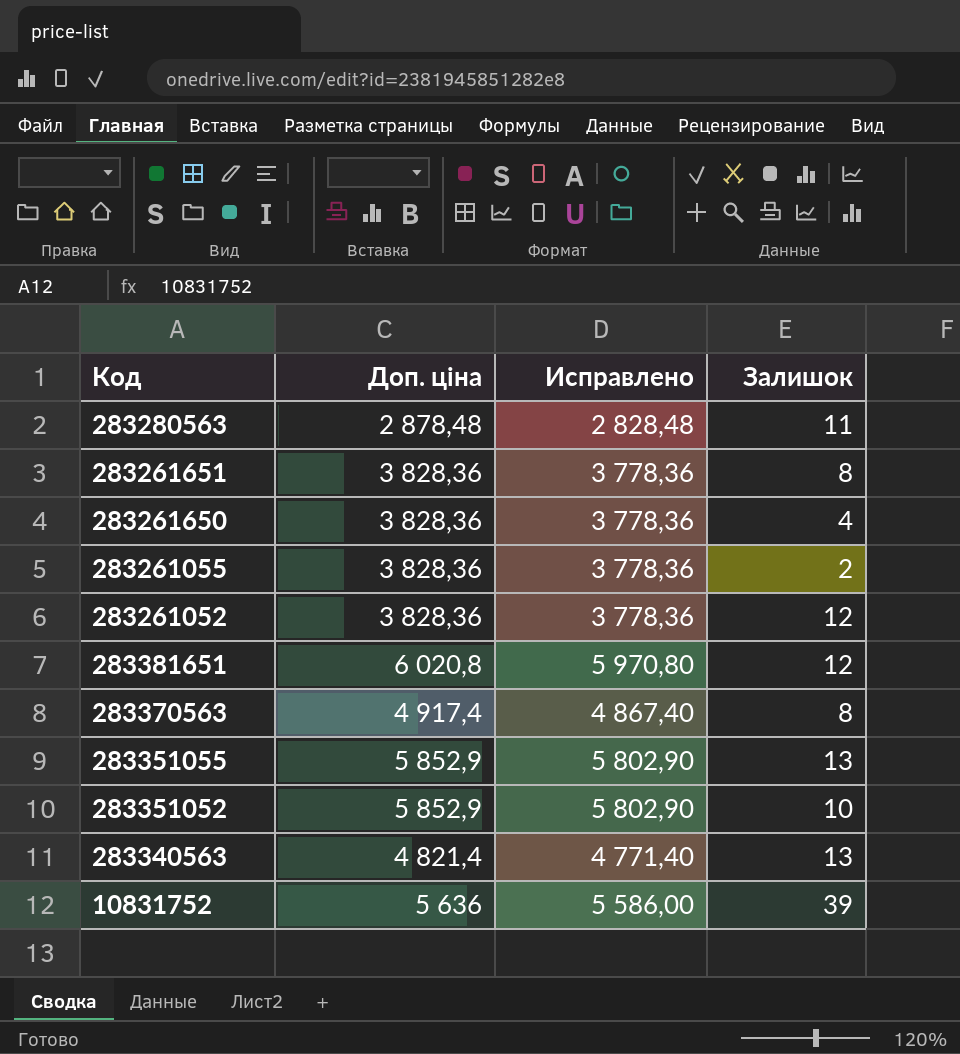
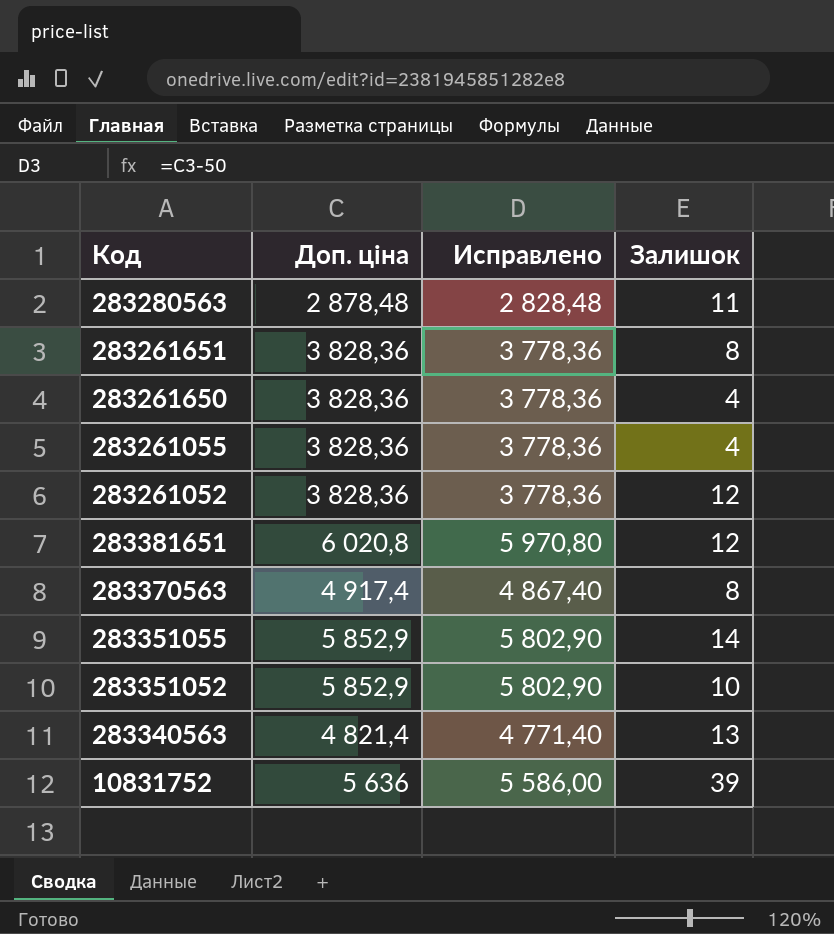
283261055 | Залишок: 2 -> 4
283351055 | Залишок: 13 -> 14

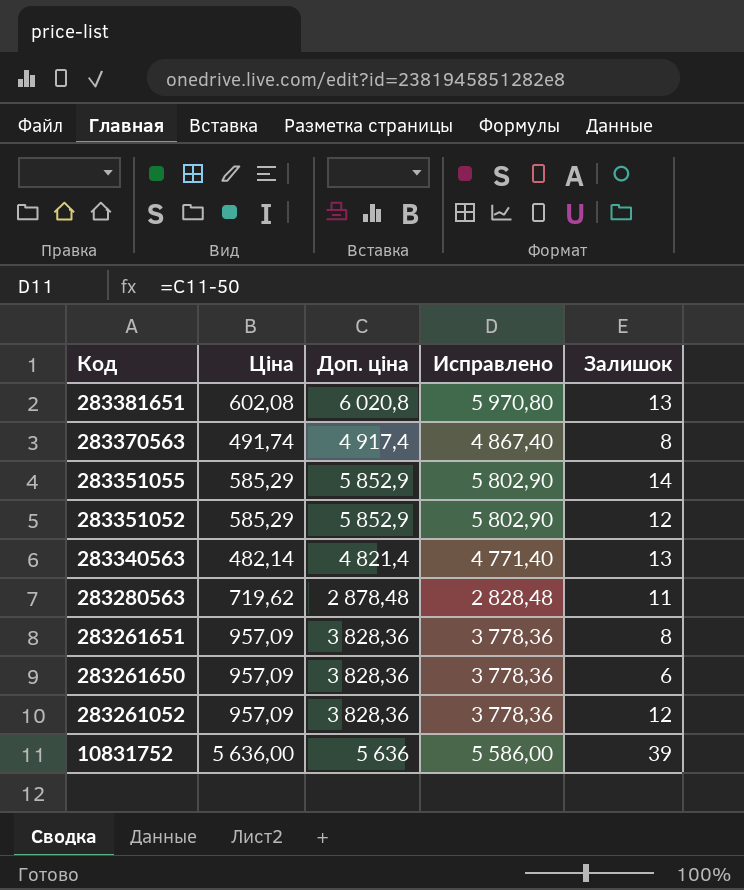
row order: none -> Код descending
column Ціна | position: none -> 2
row 283261055: 3 828,36 | 3 778,36 | 4 -> none
283381651 | Залишок: 12 -> 13
283351052 | Залишок: 10 -> 12
283261650 | Залишок: 4 -> 6

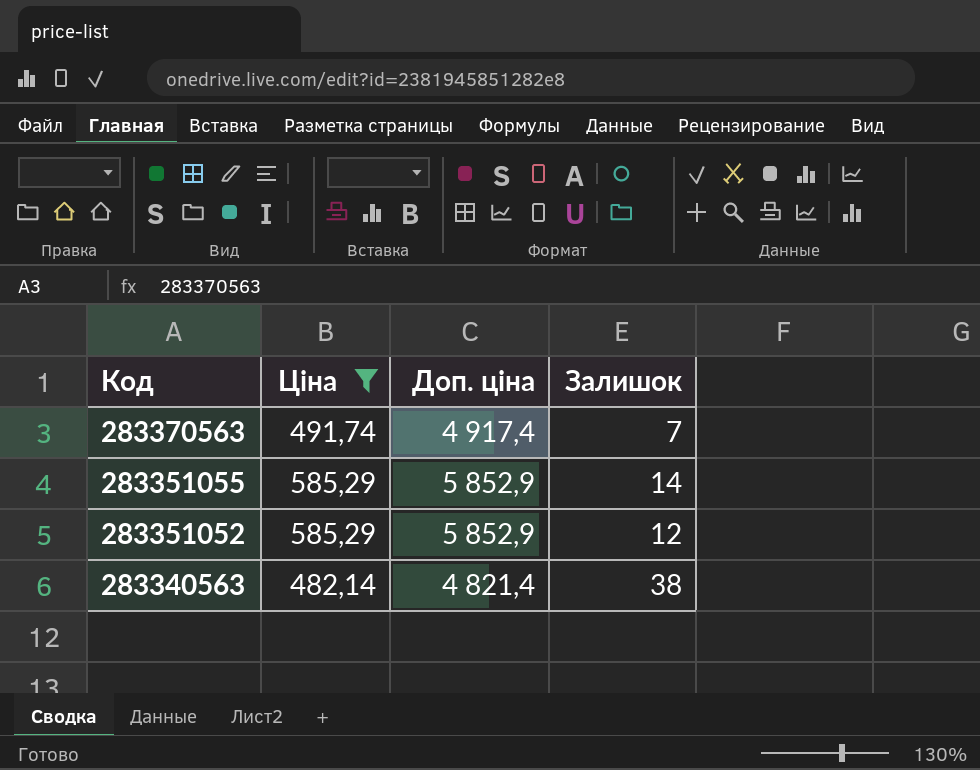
filter: none -> Ціна <= 585,29
column Исправлено | formula: [Доп. ціна] - 50 -> none
283370563 | Залишок: 8 -> 7
283340563 | Залишок: 13 -> 38

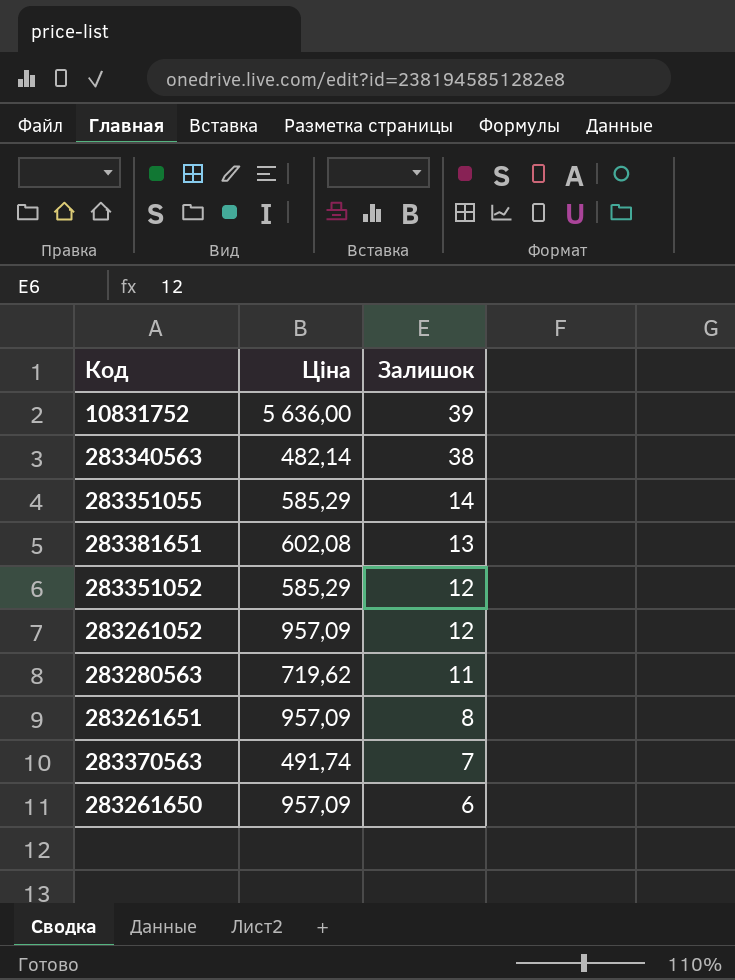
filter: Ціна <= 585,29 -> none
row order: Код descending -> Залишок descending
column Доп. ціна | position: 3 -> none

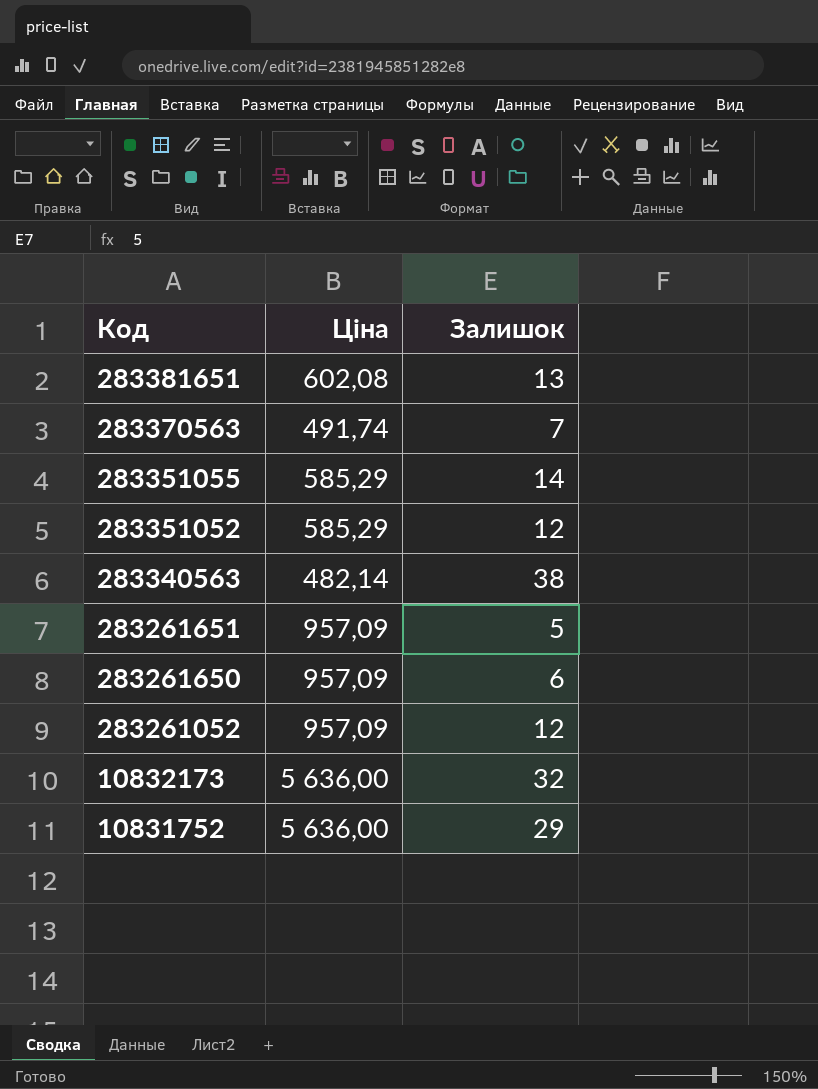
row order: Залишок descending -> Код descending
row 283280563: 719,62 | 11 -> none
283261651 | Залишок: 8 -> 5
row 10832173: none -> 5 636,00 | 32
10831752 | Залишок: 39 -> 29

